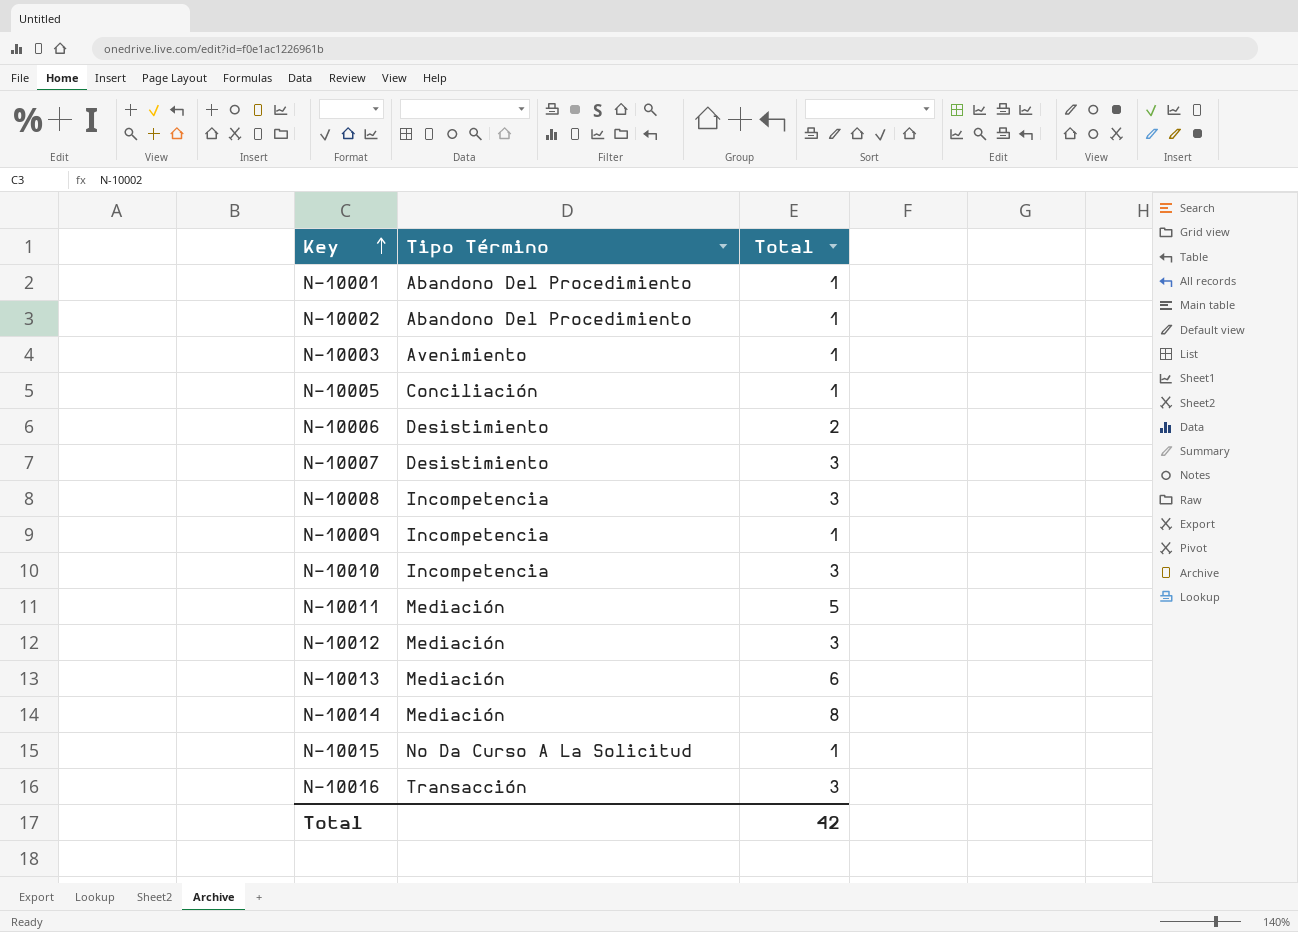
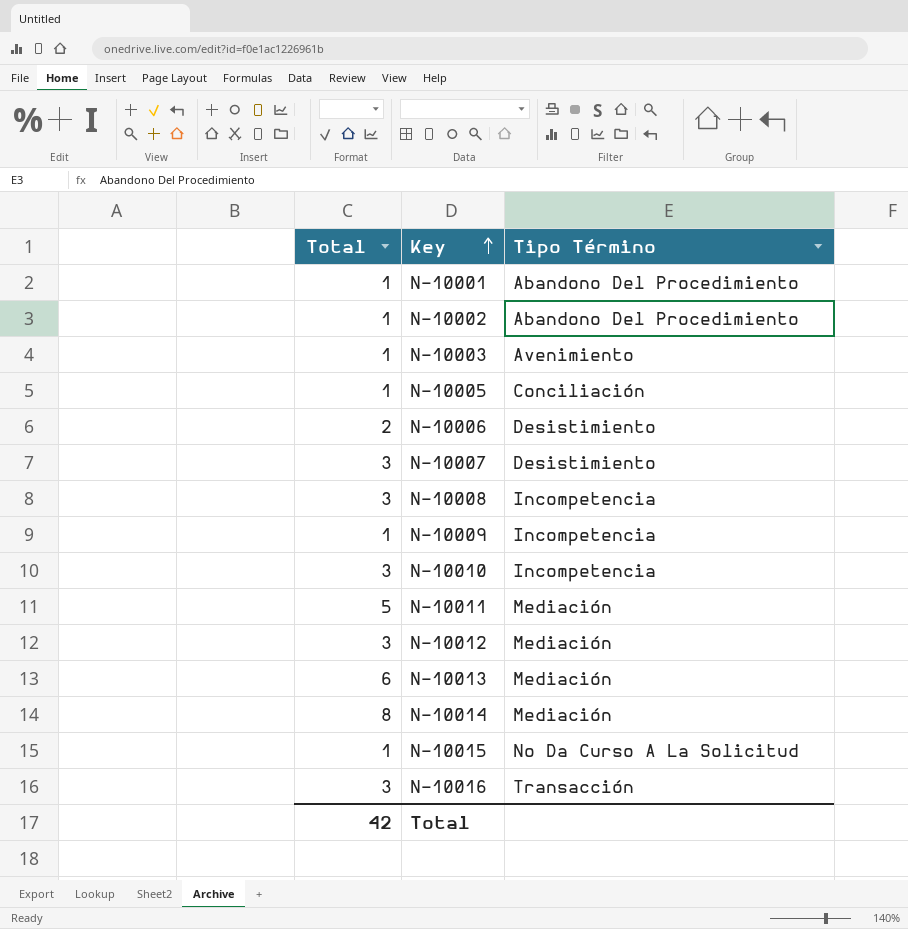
column Total | position: 3 -> 1

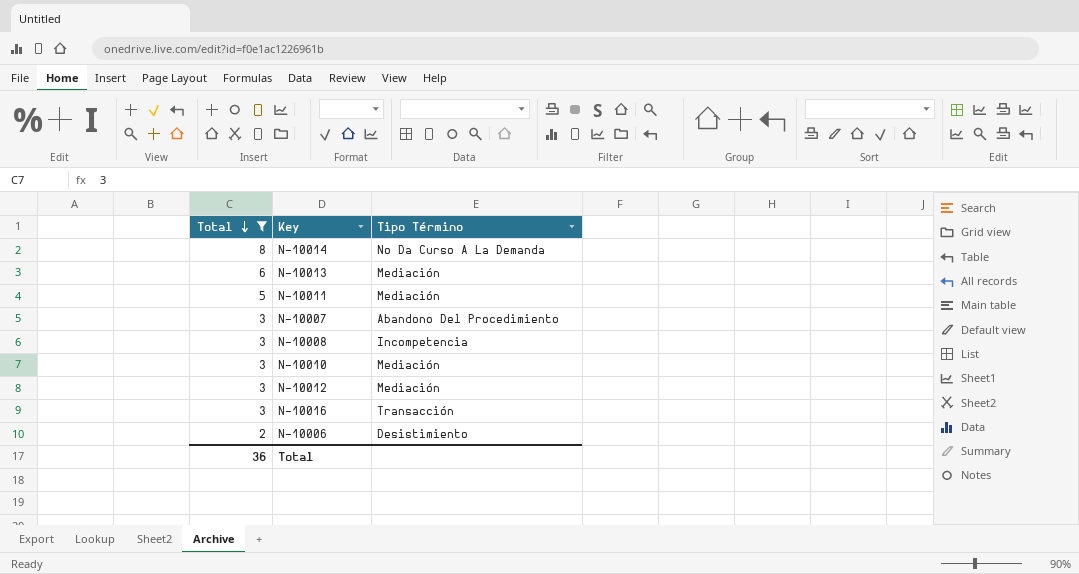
filter: none -> Total != 1
row order: Key ascending -> Total descending
N-10014 | Tipo Término: Mediación -> No Da Curso A La Demanda
N-10007 | Tipo Término: Desistimiento -> Abandono Del Procedimiento
N-10010 | Tipo Término: Incompetencia -> Mediación
Total | Total: 42 -> 36

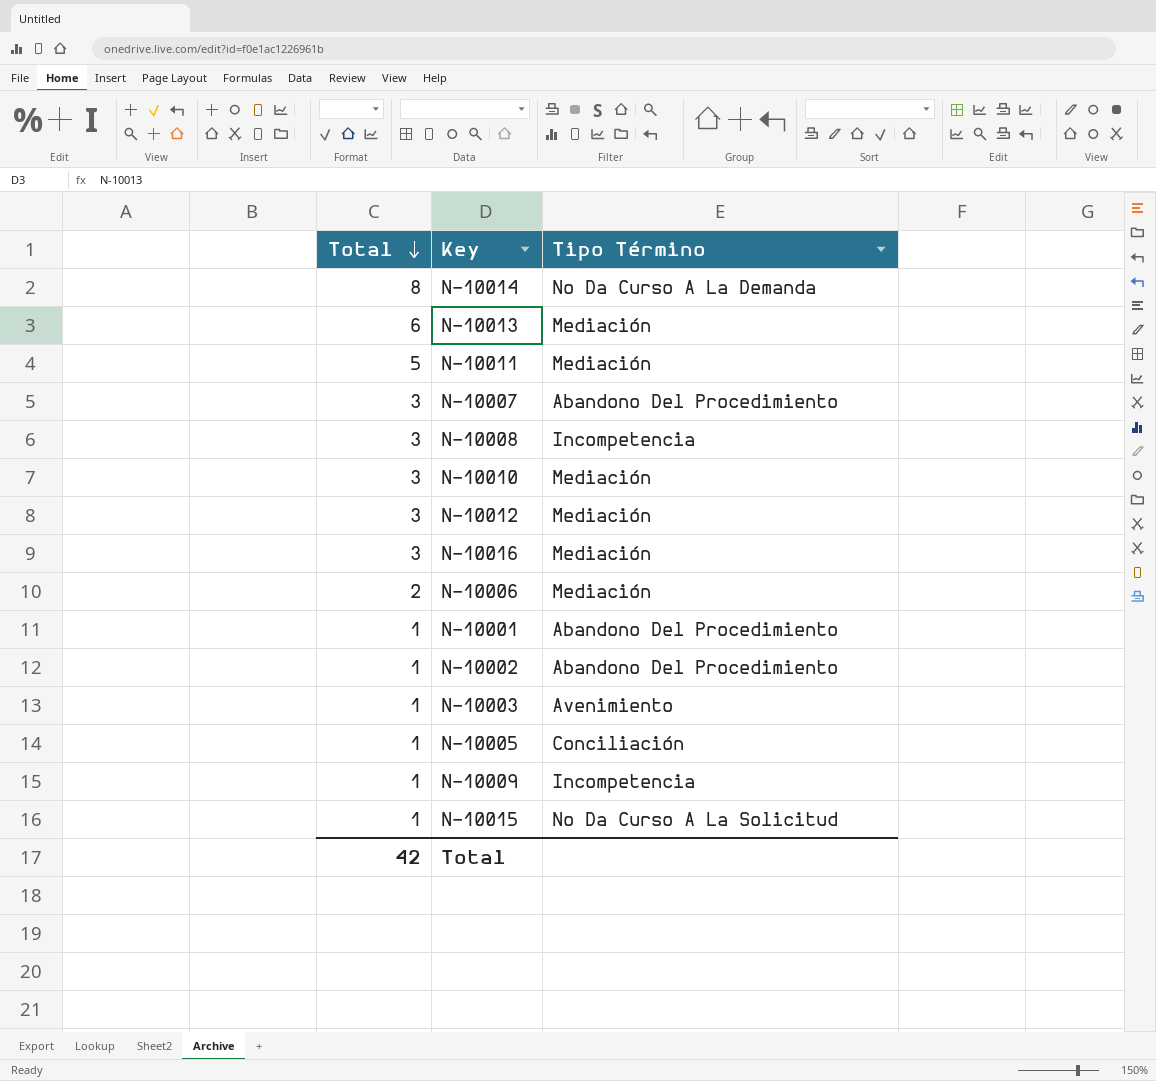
filter: Total != 1 -> none
N-10016 | Tipo Término: Transacción -> Mediación
N-10006 | Tipo Término: Desistimiento -> Mediación
Total | Total: 36 -> 42

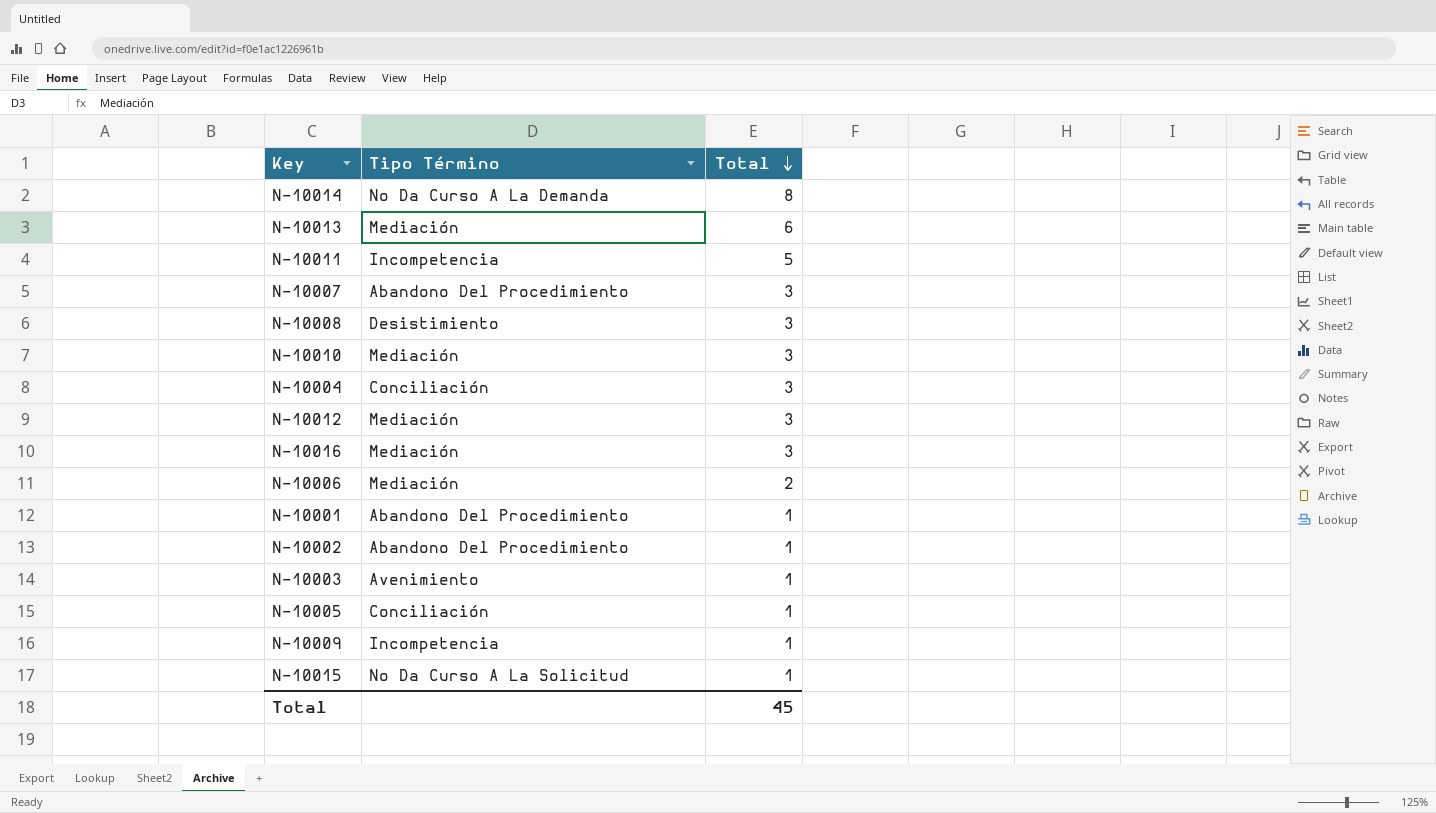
column Total | position: 1 -> 3
N-10011 | Tipo Término: Mediación -> Incompetencia
N-10008 | Tipo Término: Incompetencia -> Desistimiento
row N-10004: none -> Conciliación | 3
Total | Total: 42 -> 45

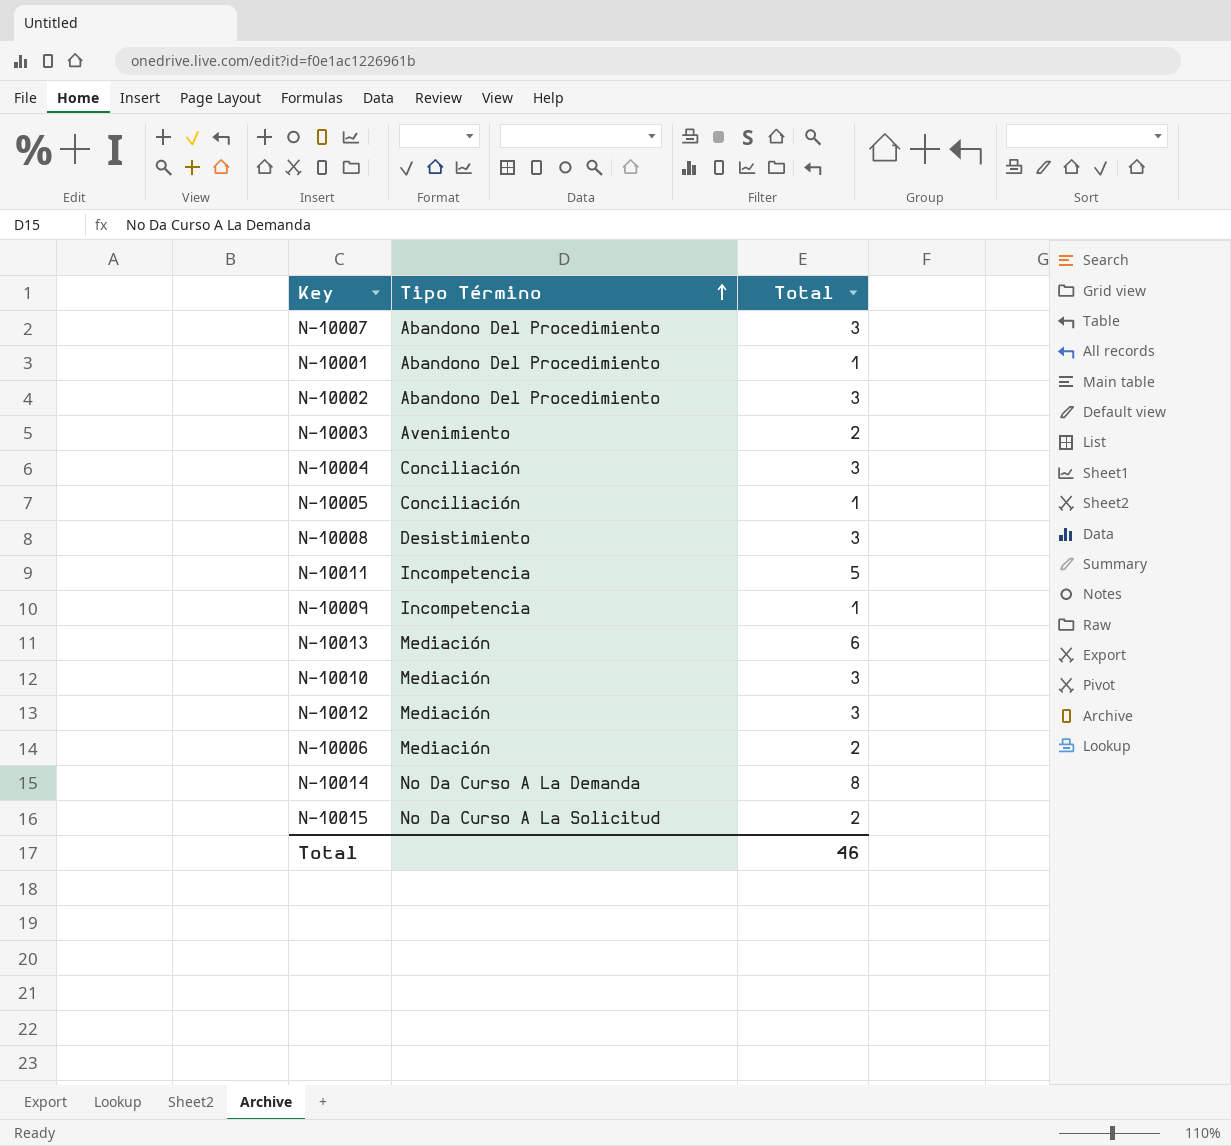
row order: Total descending -> Tipo Término ascending
row N-10016: Mediación | 3 -> none
N-10002 | Total: 1 -> 3
N-10003 | Total: 1 -> 2
N-10015 | Total: 1 -> 2
Total | Total: 45 -> 46

